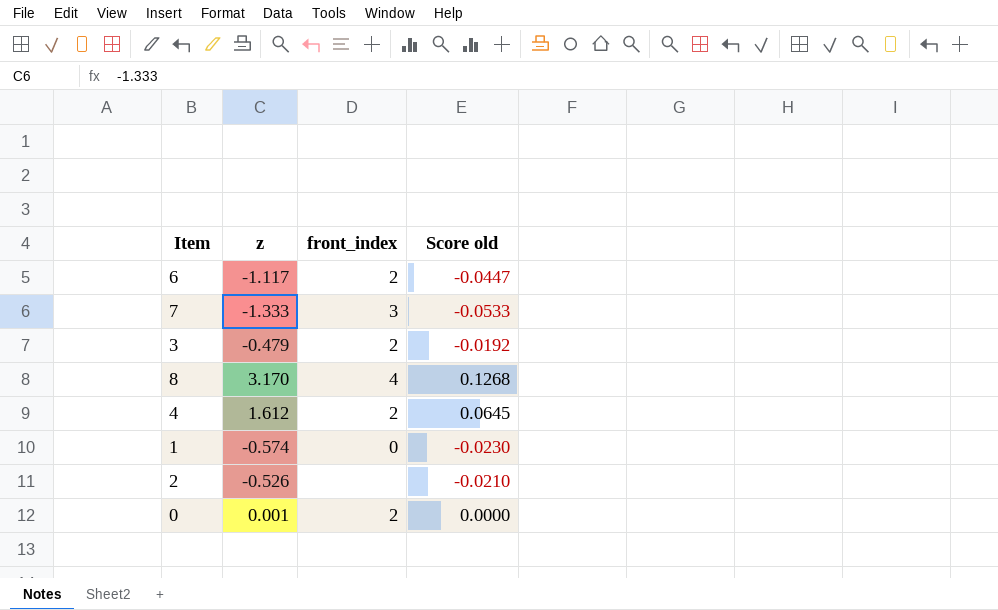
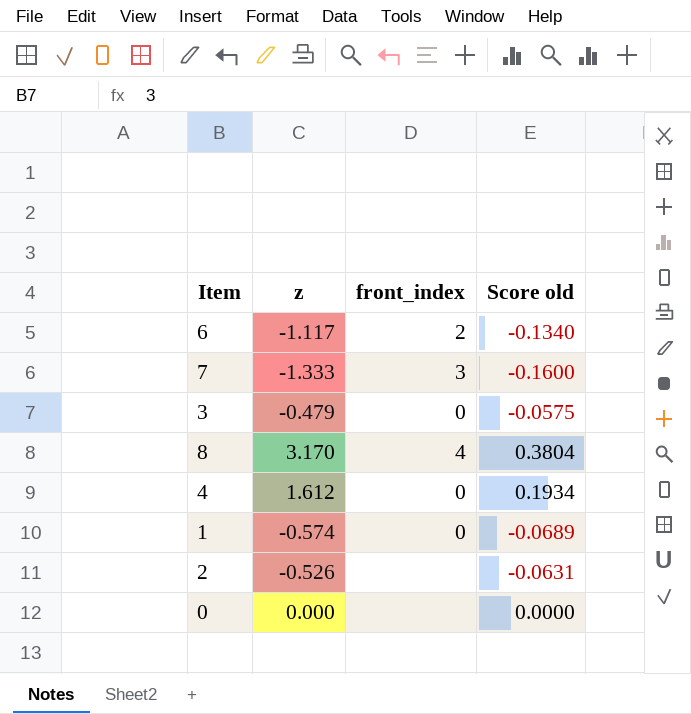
column Score old | formula: [z] * 0.04 -> [z] * 0.12
3 | front_index: 2 -> 0
4 | front_index: 2 -> 0
0 | z: 0.001 -> 0.000
0 | front_index: 2 -> none

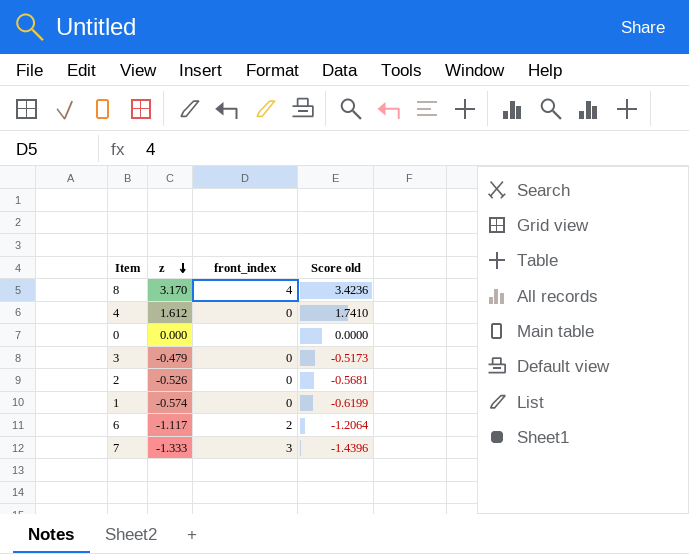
row order: none -> z descending
column Score old | formula: [z] * 0.12 -> [z] * 1.08
2 | front_index: none -> 0

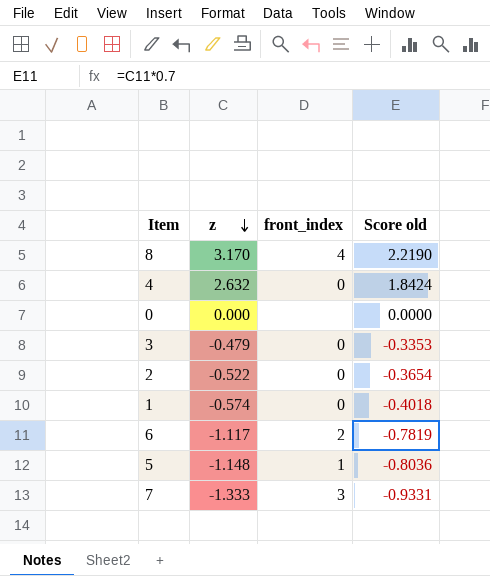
column Score old | formula: [z] * 1.08 -> [z] * 0.7
4 | z: 1.612 -> 2.632
2 | z: -0.526 -> -0.522
row 5: none -> -1.148 | 1 | -0.8036

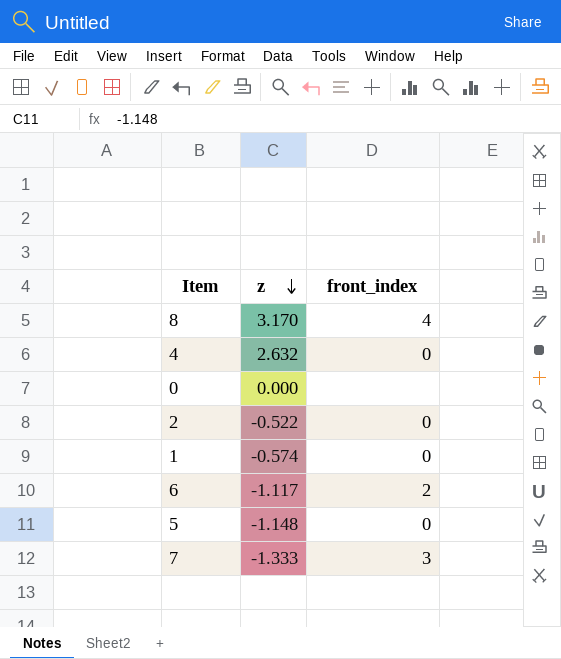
column Score old | formula: [z] * 0.7 -> none
row 3: -0.479 | 0 | -0.3353 -> none
5 | front_index: 1 -> 0

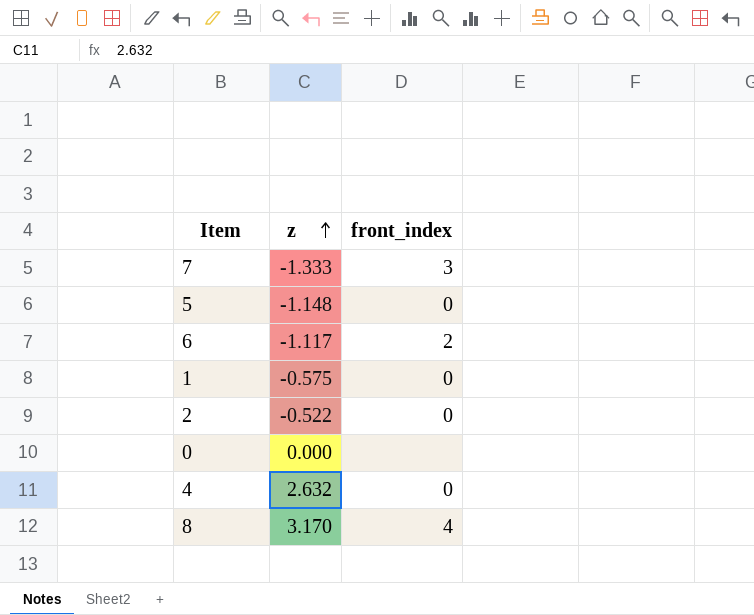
row order: z descending -> z ascending
1 | z: -0.574 -> -0.575

